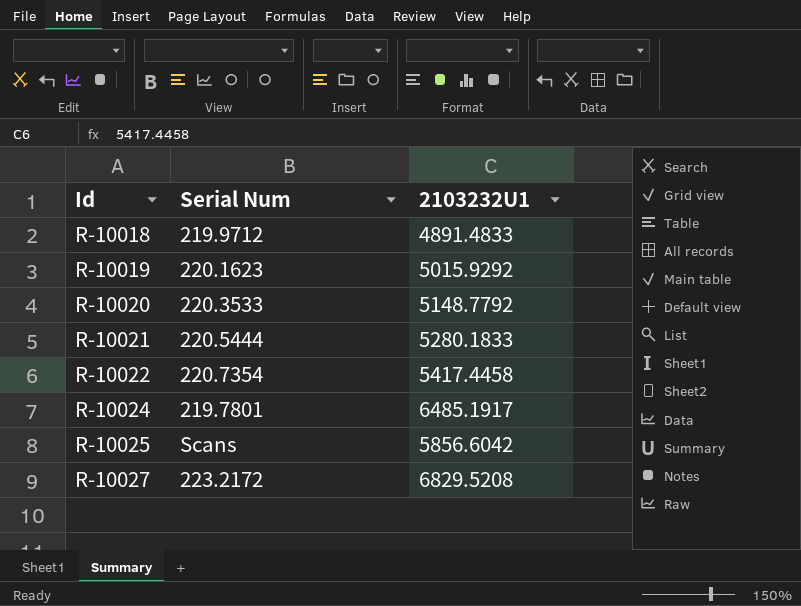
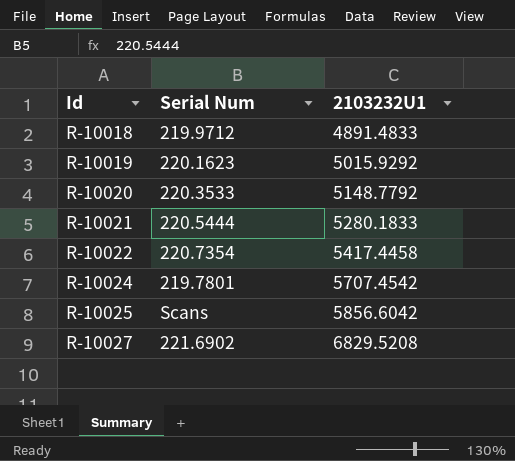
R-10024 | 2103232U1: 6485.1917 -> 5707.4542
R-10027 | Serial Num: 223.2172 -> 221.6902

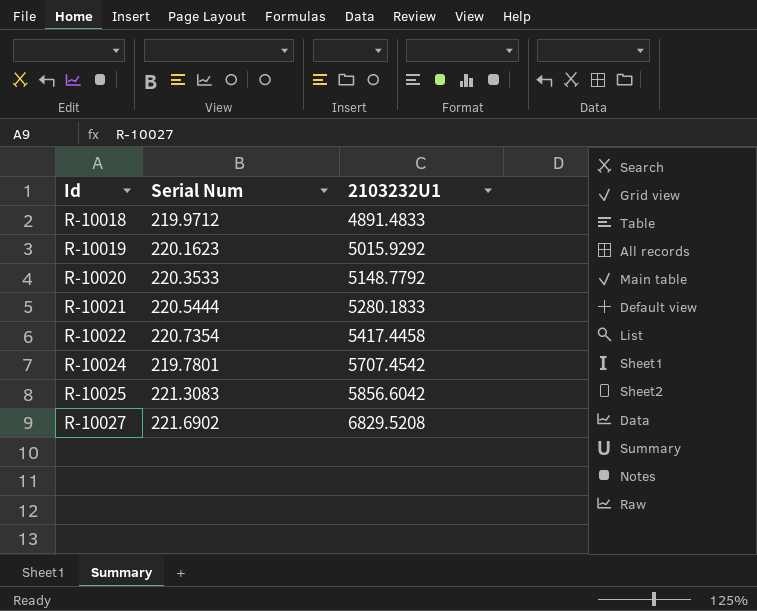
R-10025 | Serial Num: Scans -> 221.3083

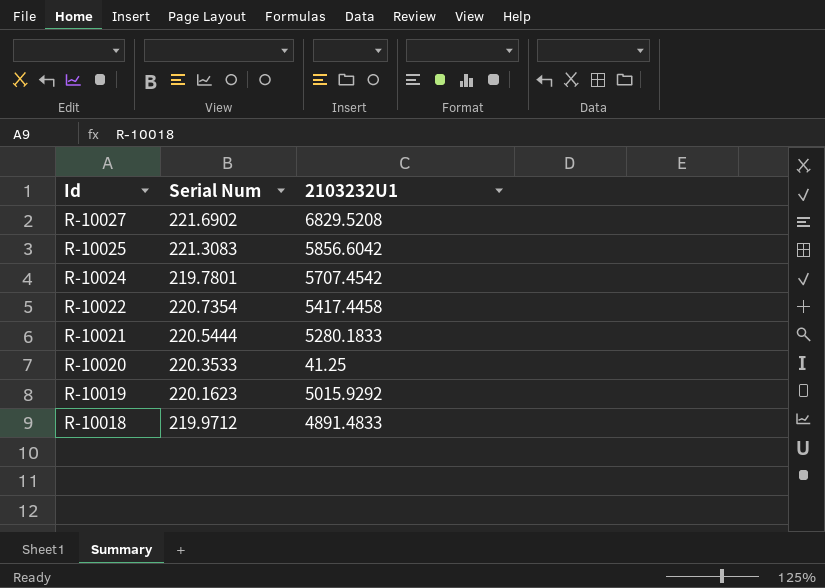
row order: Id ascending -> Id descending
R-10020 | 2103232U1: 5148.7792 -> 41.25

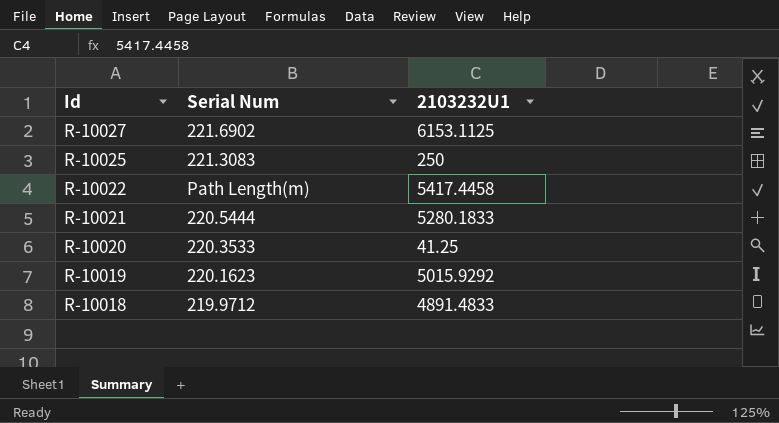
row R-10024: 219.7801 | 5707.4542 -> none
R-10027 | 2103232U1: 6829.5208 -> 6153.1125
R-10025 | 2103232U1: 5856.6042 -> 250
R-10022 | Serial Num: 220.7354 -> Path Length(m)

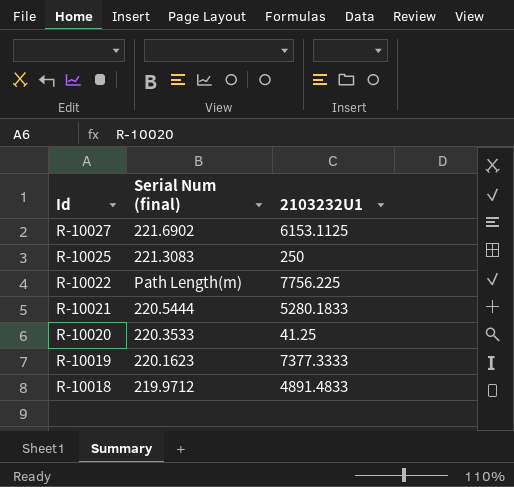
column name: Serial Num -> Serial Num (final)
R-10022 | 2103232U1: 5417.4458 -> 7756.225
R-10019 | 2103232U1: 5015.9292 -> 7377.3333

